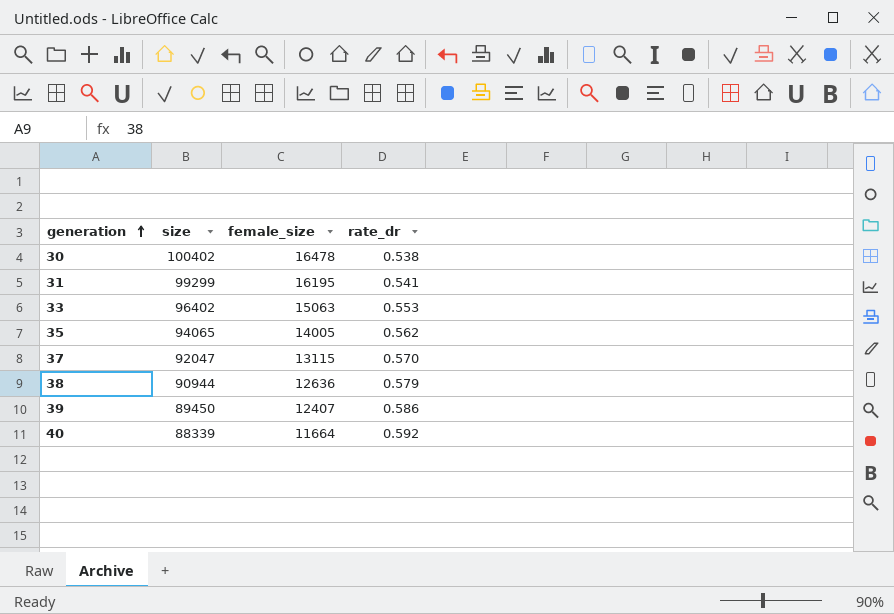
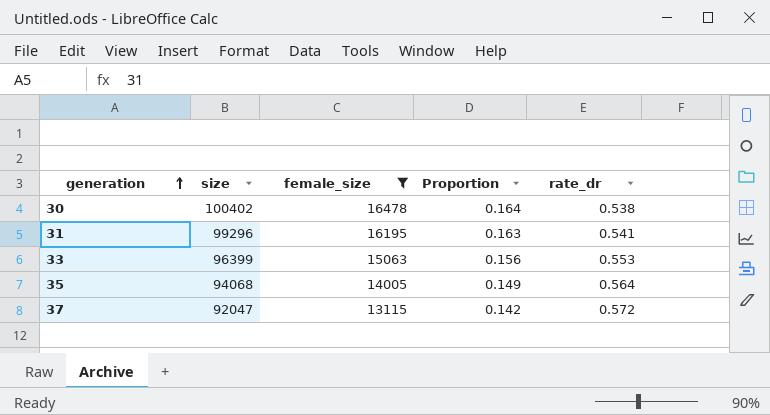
filter: none -> female_size >= 13115
column Proportion | formula: none -> [female_size] / [size]
31 | size: 99299 -> 99296
33 | size: 96402 -> 96399
35 | size: 94065 -> 94068
35 | rate_dr: 0.562 -> 0.564
37 | rate_dr: 0.570 -> 0.572

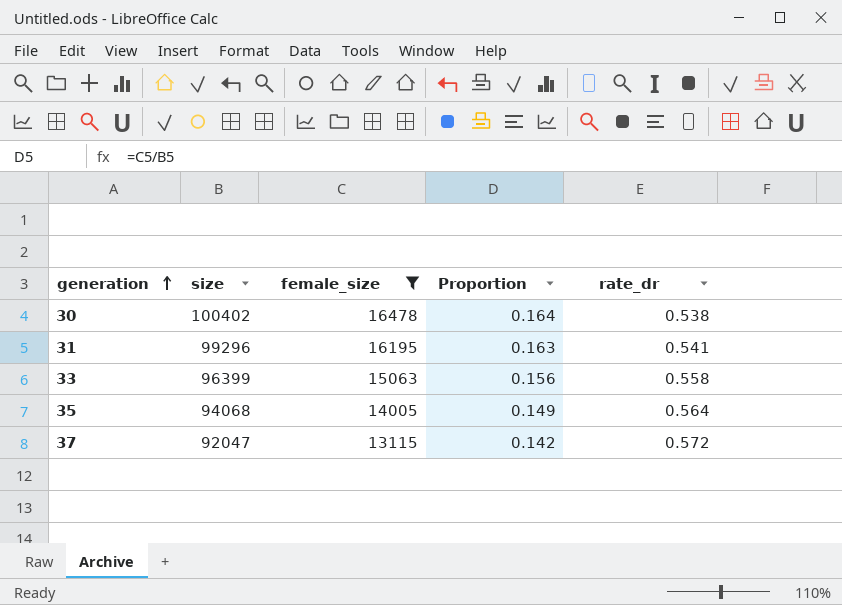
33 | rate_dr: 0.553 -> 0.558

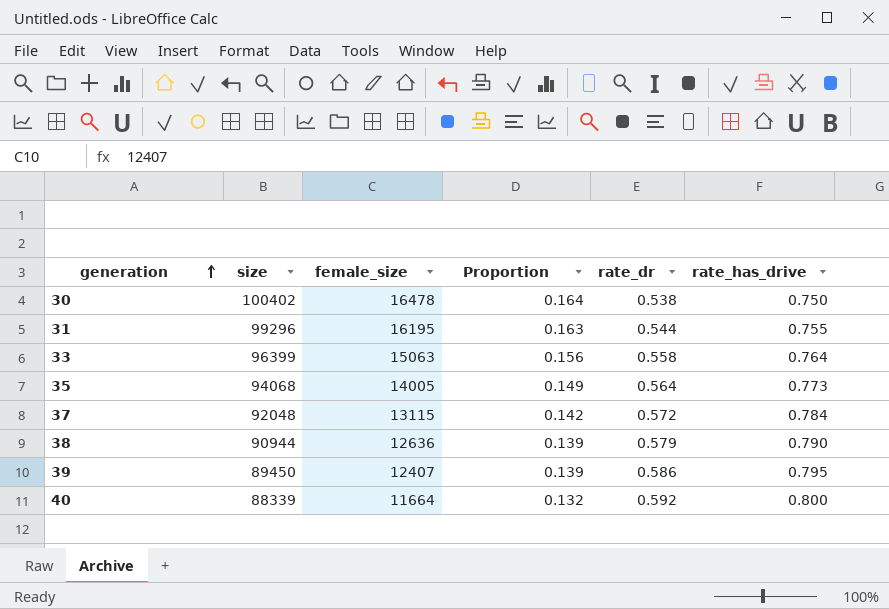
filter: female_size >= 13115 -> none
column rate_has_drive | position: none -> 6
31 | rate_dr: 0.541 -> 0.544
37 | size: 92047 -> 92048

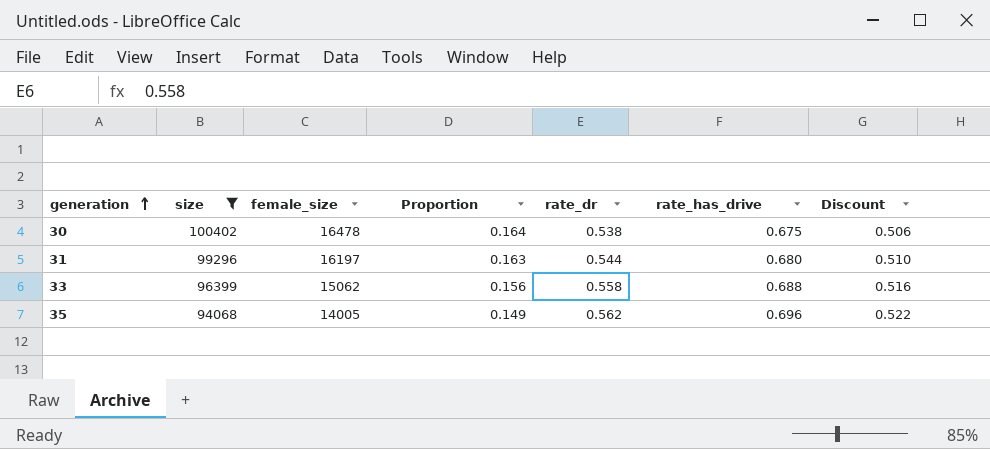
filter: none -> size >= 94068
column Discount | formula: none -> [rate_has_drive] * 0.75
30 | rate_has_drive: 0.750 -> 0.675
31 | female_size: 16195 -> 16197
31 | rate_has_drive: 0.755 -> 0.680
33 | female_size: 15063 -> 15062
33 | rate_has_drive: 0.764 -> 0.688
35 | rate_dr: 0.564 -> 0.562
35 | rate_has_drive: 0.773 -> 0.696

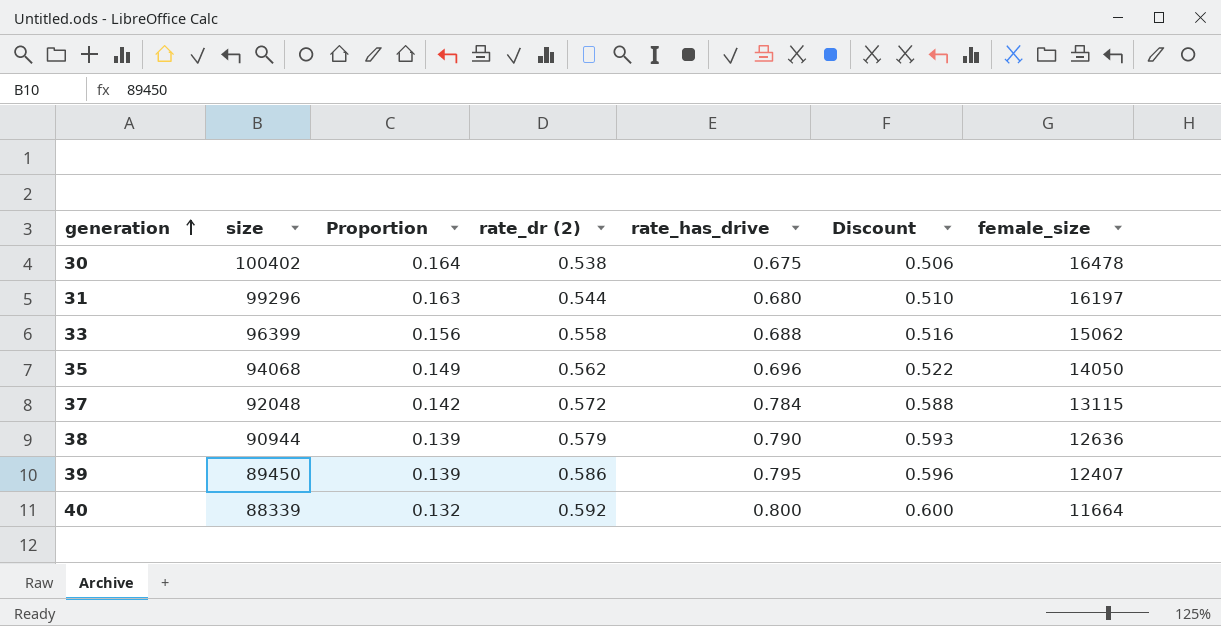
filter: size >= 94068 -> none
column name: rate_dr -> rate_dr (2)
column female_size | position: 3 -> 7
35 | female_size: 14005 -> 14050

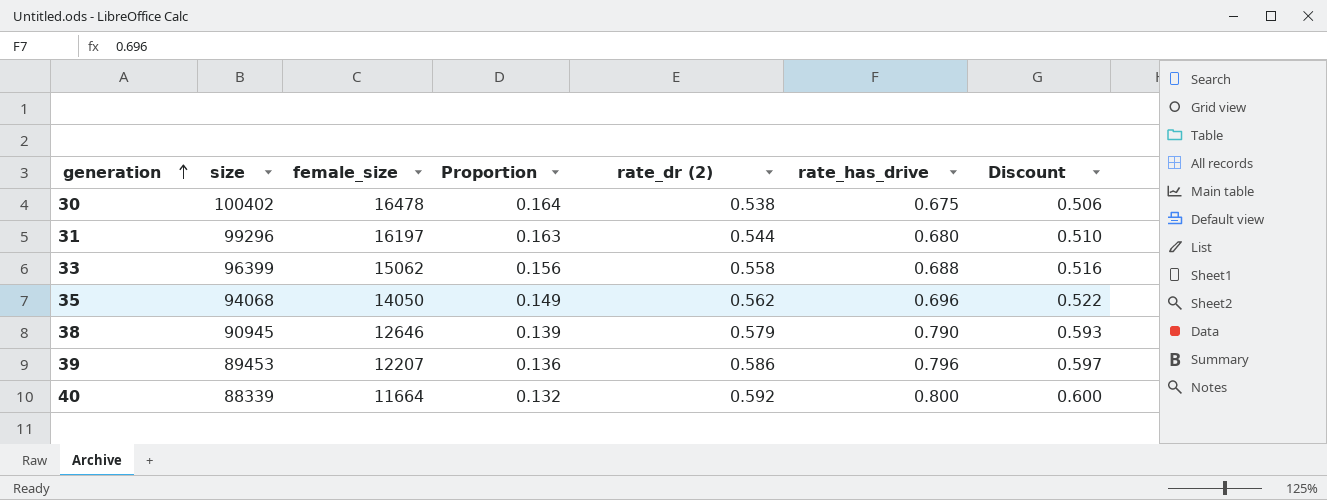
column female_size | position: 7 -> 3
row 37: 92048 | 0.142 | 0.572 | 0.784 | 0.588 | 13115 -> none
38 | size: 90944 -> 90945
38 | female_size: 12636 -> 12646
39 | size: 89450 -> 89453
39 | female_size: 12407 -> 12207
39 | Proportion: 0.139 -> 0.136
39 | rate_has_drive: 0.795 -> 0.796
39 | Discount: 0.596 -> 0.597

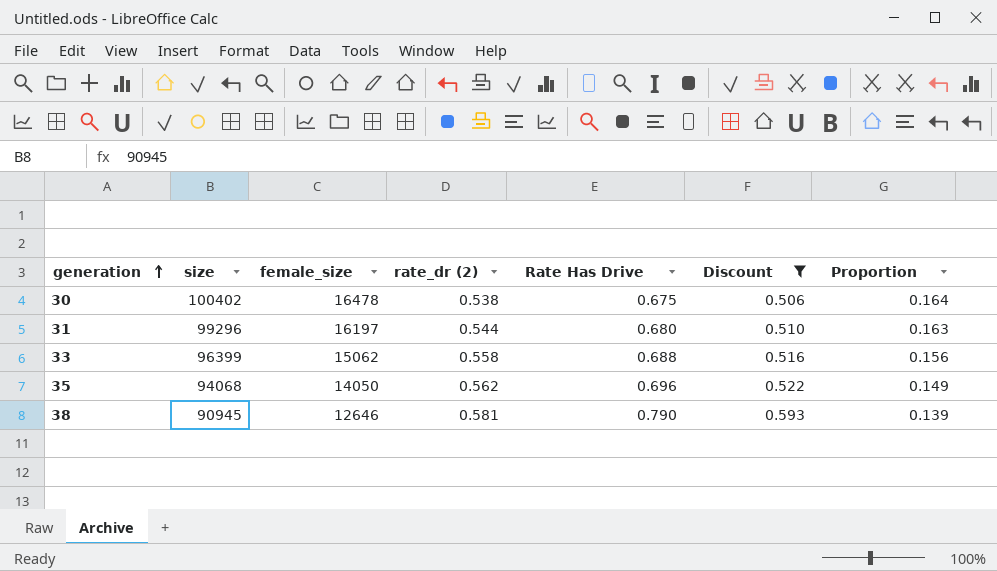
filter: none -> Discount <= 0.593
column name: rate_has_drive -> Rate Has Drive
column Proportion | position: 4 -> 7
38 | rate_dr (2): 0.579 -> 0.581

